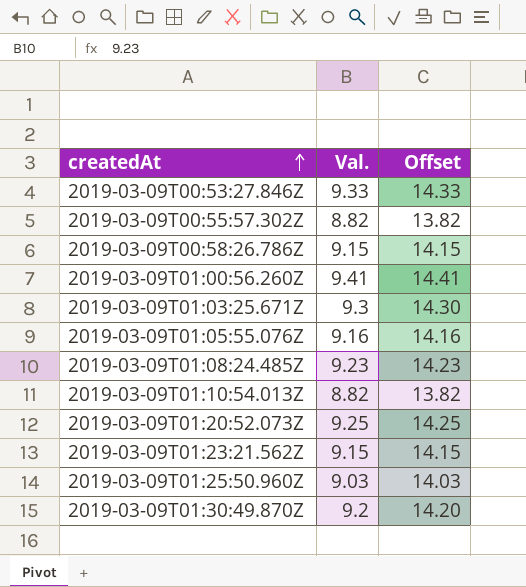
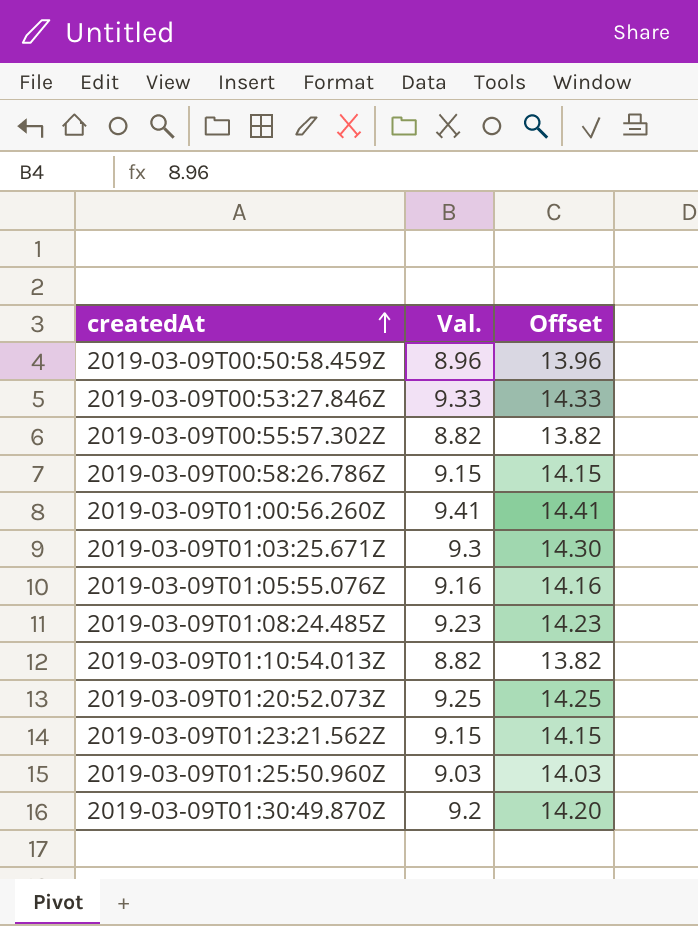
row 2019-03-09T00:50:58.459Z: none -> 8.96 | 13.96

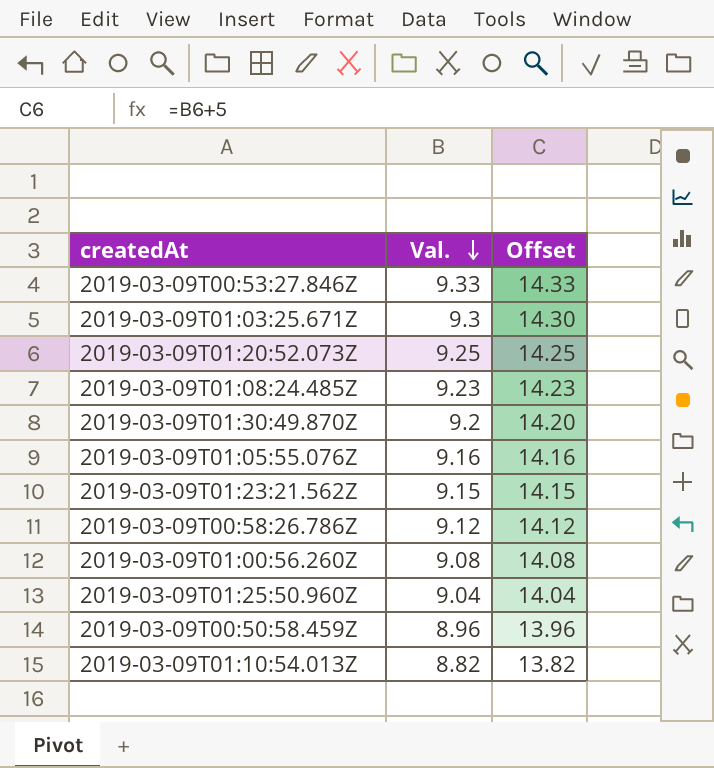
row order: createdAt ascending -> Val. descending
row 2019-03-09T00:55:57.302Z: 8.82 | 13.82 -> none
2019-03-09T00:58:26.786Z | Val.: 9.15 -> 9.12
2019-03-09T00:58:26.786Z | Offset: 14.15 -> 14.12
2019-03-09T01:00:56.260Z | Val.: 9.41 -> 9.08
2019-03-09T01:00:56.260Z | Offset: 14.41 -> 14.08
2019-03-09T01:25:50.960Z | Val.: 9.03 -> 9.04
2019-03-09T01:25:50.960Z | Offset: 14.03 -> 14.04

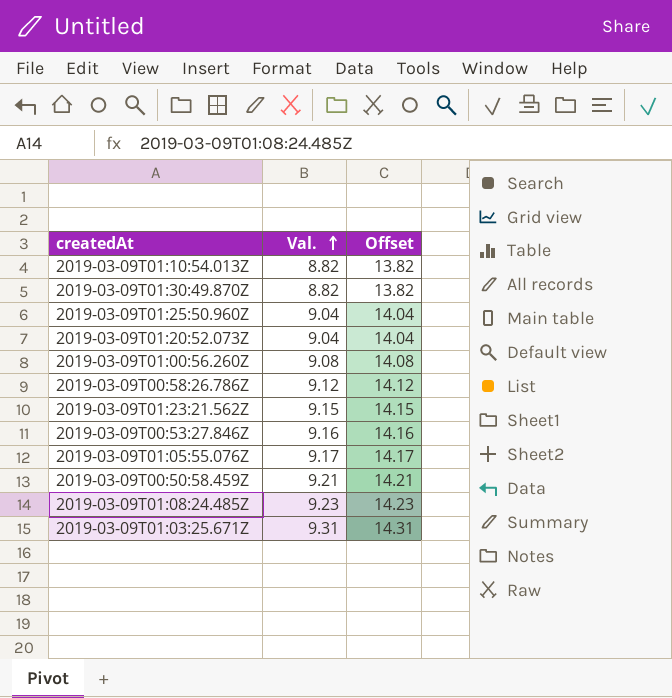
row order: Val. descending -> Val. ascending
2019-03-09T01:30:49.870Z | Val.: 9.2 -> 8.82
2019-03-09T01:30:49.870Z | Offset: 14.20 -> 13.82
2019-03-09T01:20:52.073Z | Val.: 9.25 -> 9.04
2019-03-09T01:20:52.073Z | Offset: 14.25 -> 14.04
2019-03-09T00:53:27.846Z | Val.: 9.33 -> 9.16
2019-03-09T00:53:27.846Z | Offset: 14.33 -> 14.16
2019-03-09T01:05:55.076Z | Val.: 9.16 -> 9.17
2019-03-09T01:05:55.076Z | Offset: 14.16 -> 14.17
2019-03-09T00:50:58.459Z | Val.: 8.96 -> 9.21
2019-03-09T00:50:58.459Z | Offset: 13.96 -> 14.21
2019-03-09T01:03:25.671Z | Val.: 9.3 -> 9.31
2019-03-09T01:03:25.671Z | Offset: 14.30 -> 14.31

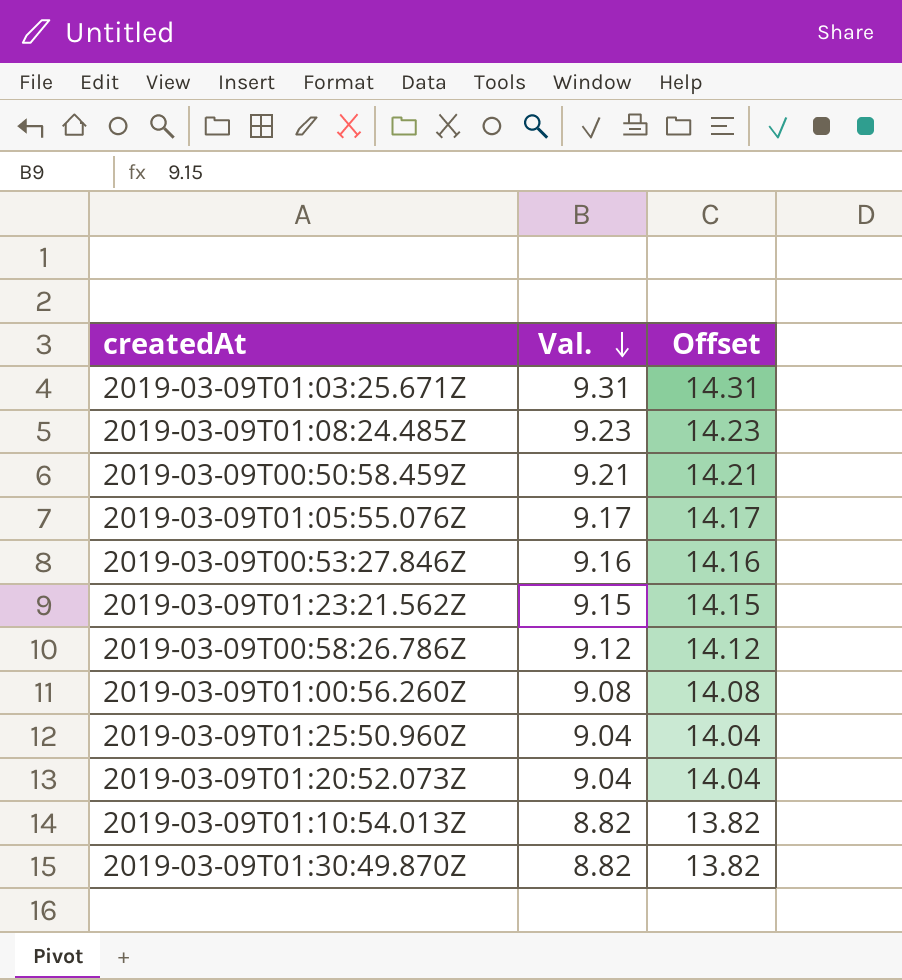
row order: Val. ascending -> Val. descending

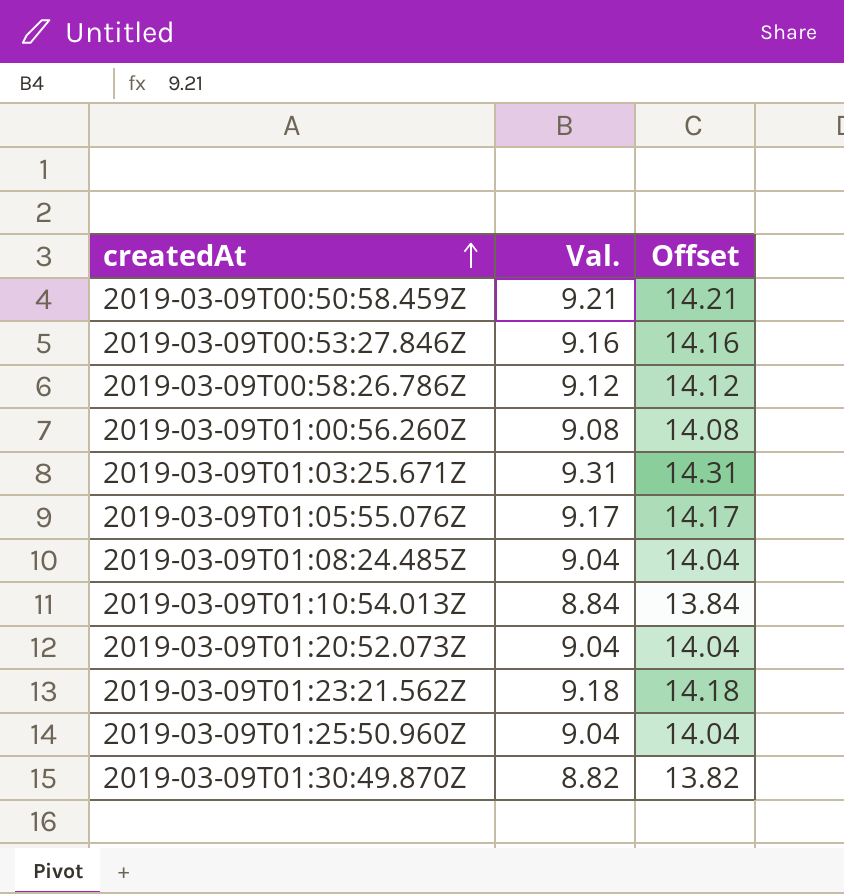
row order: Val. descending -> createdAt ascending
2019-03-09T01:08:24.485Z | Val.: 9.23 -> 9.04
2019-03-09T01:08:24.485Z | Offset: 14.23 -> 14.04
2019-03-09T01:10:54.013Z | Val.: 8.82 -> 8.84
2019-03-09T01:10:54.013Z | Offset: 13.82 -> 13.84
2019-03-09T01:23:21.562Z | Val.: 9.15 -> 9.18
2019-03-09T01:23:21.562Z | Offset: 14.15 -> 14.18

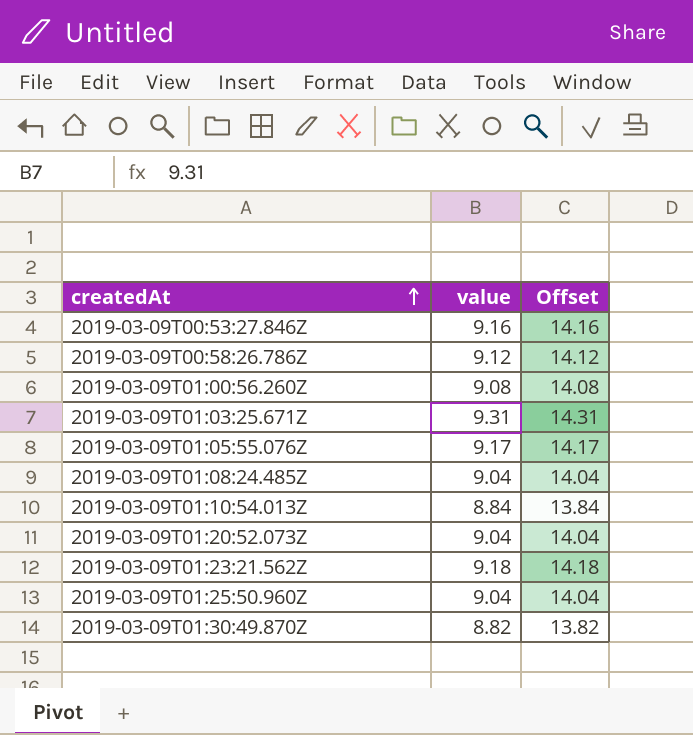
column name: Val. -> value
row 2019-03-09T00:50:58.459Z: 9.21 | 14.21 -> none

